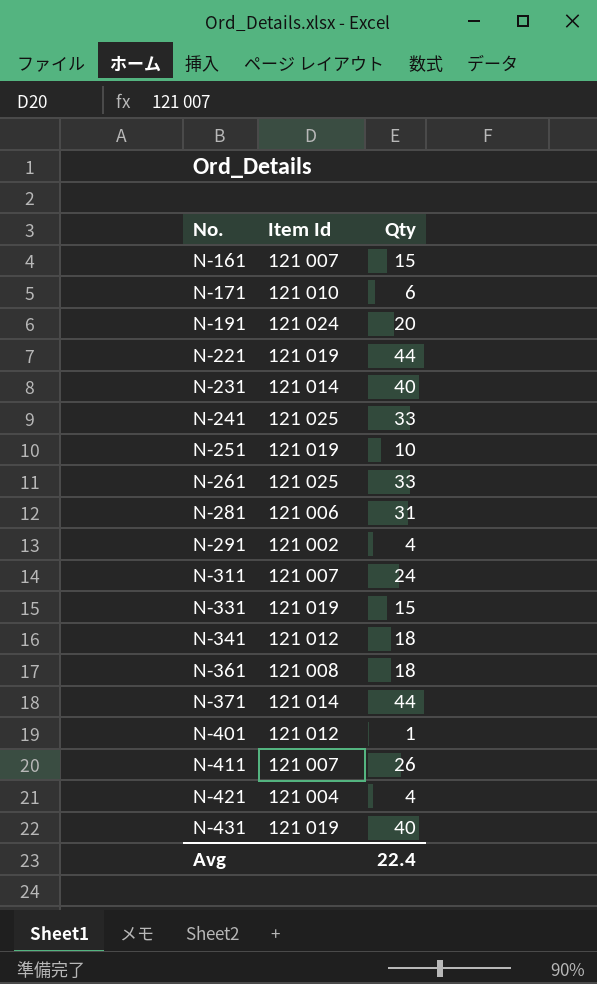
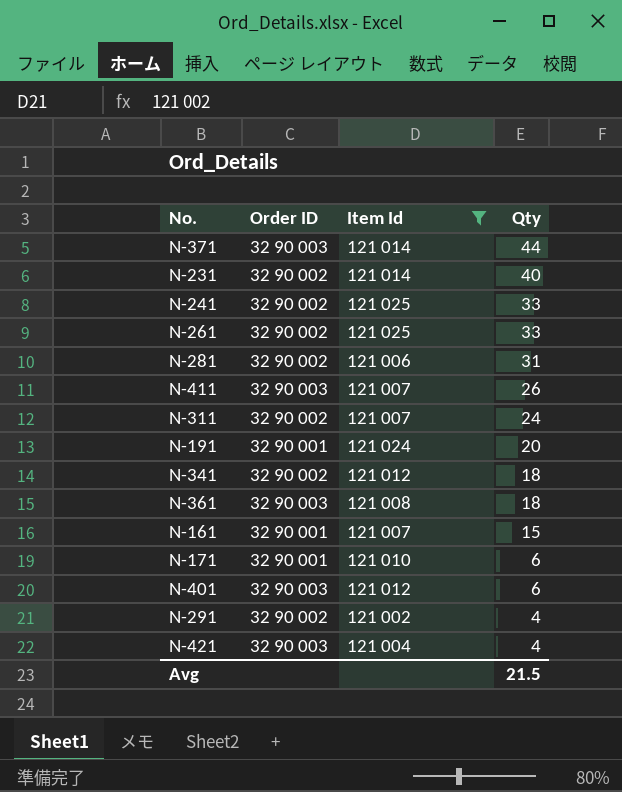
filter: none -> Item Id != 121 019
row order: No. ascending -> Qty descending
column Order ID | position: none -> 2
N-401 | Qty: 1 -> 6
Avg | Qty: 22.4 -> 21.5

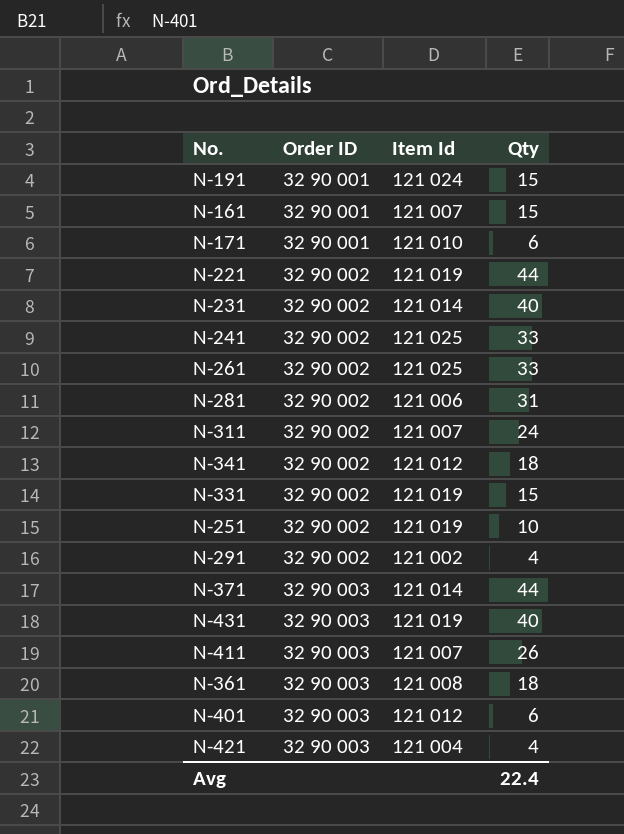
filter: Item Id != 121 019 -> none
row order: Qty descending -> Order ID ascending
N-191 | Qty: 20 -> 15
Avg | Qty: 21.5 -> 22.4

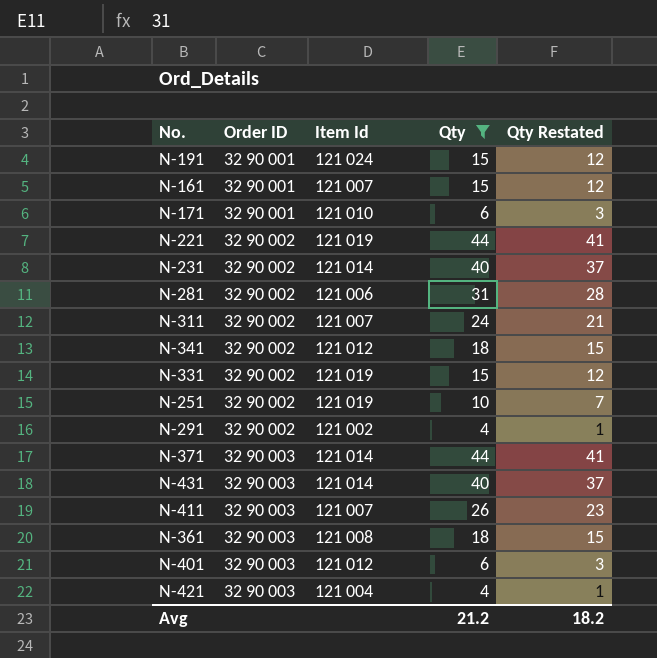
filter: none -> Qty != 33
column Qty Restated | formula: none -> [Qty] - 3
N-431 | Item Id: 121 019 -> 121 014
Avg | Qty: 22.4 -> 21.2

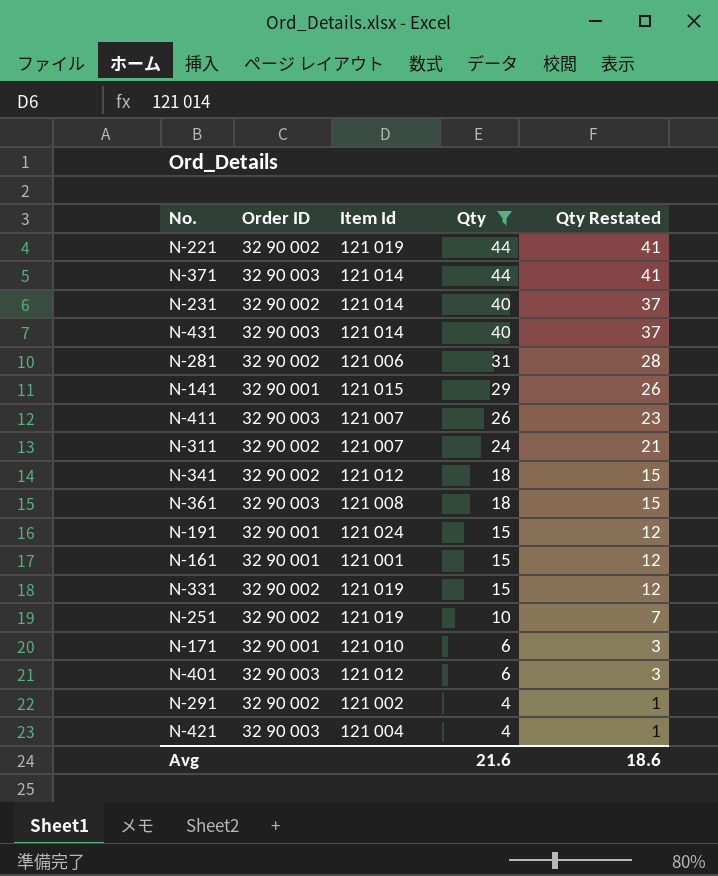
row order: Order ID ascending -> Qty descending
row N-141: none -> 32 90 001 | 121 015 | 29 | 26
N-161 | Item Id: 121 007 -> 121 001
Avg | Qty: 21.2 -> 21.6
Avg | Qty Restated: 18.2 -> 18.6

